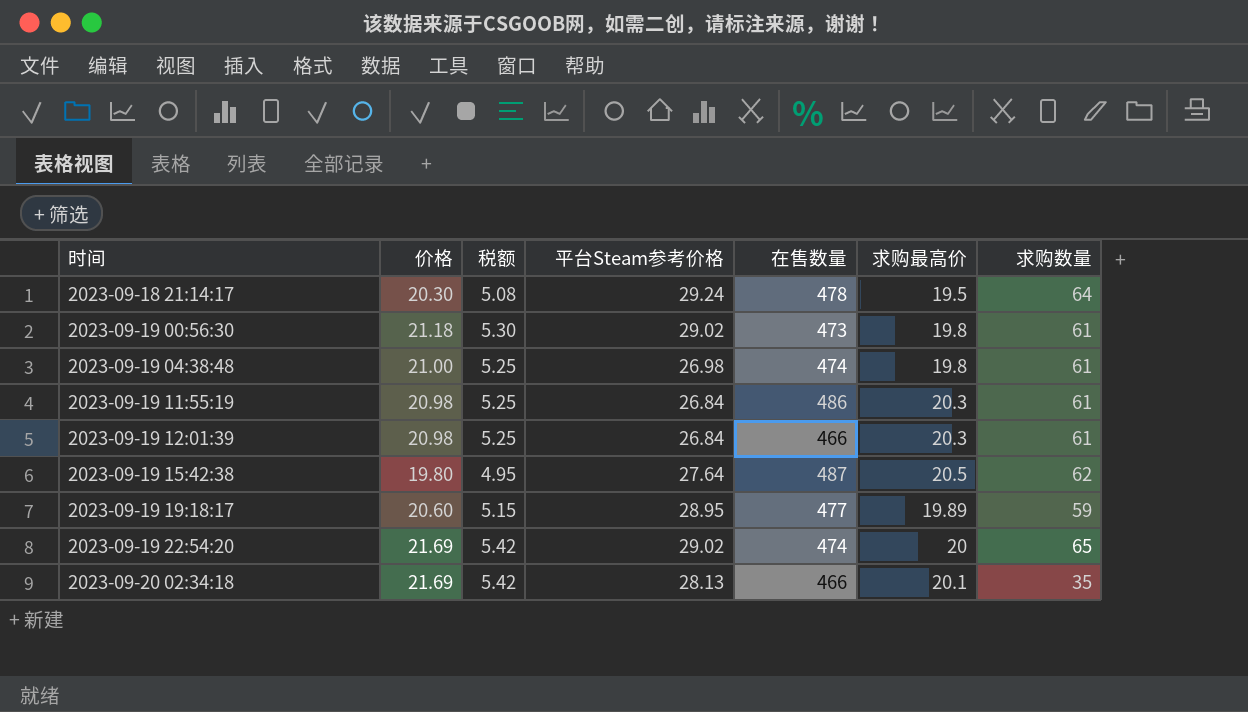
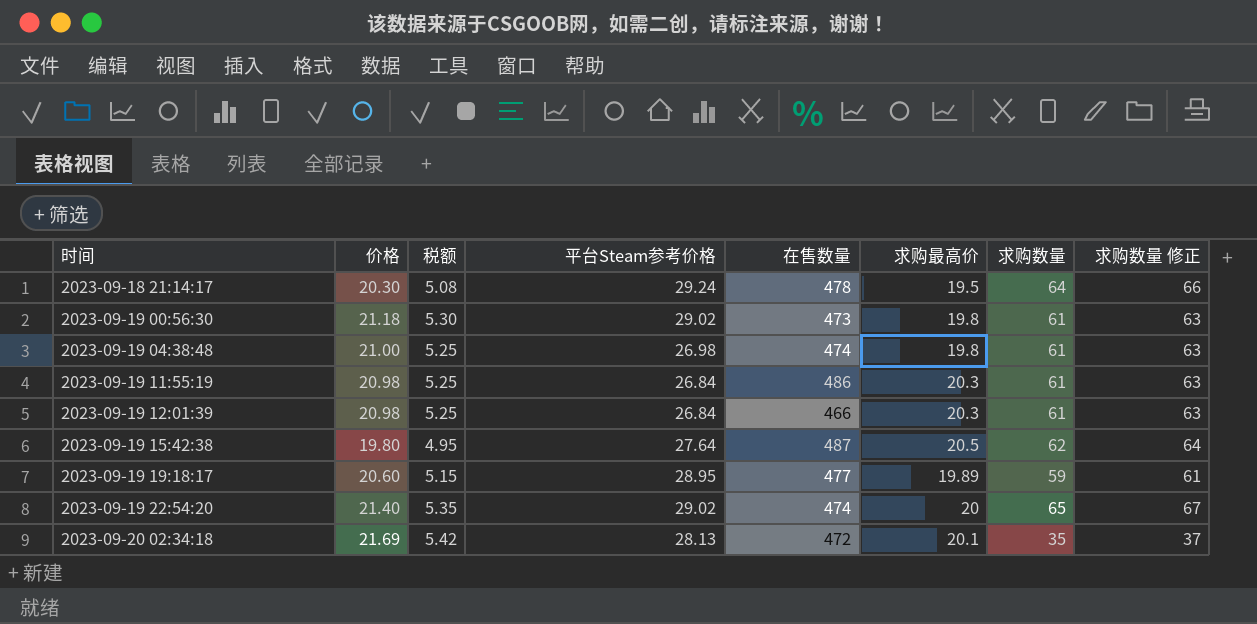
column 求购数量 修正 | formula: none -> [求购数量] + 2
2023-09-19 22:54:20 | 价格: 21.69 -> 21.40
2023-09-19 22:54:20 | 税额: 5.42 -> 5.35
2023-09-20 02:34:18 | 在售数量: 466 -> 472

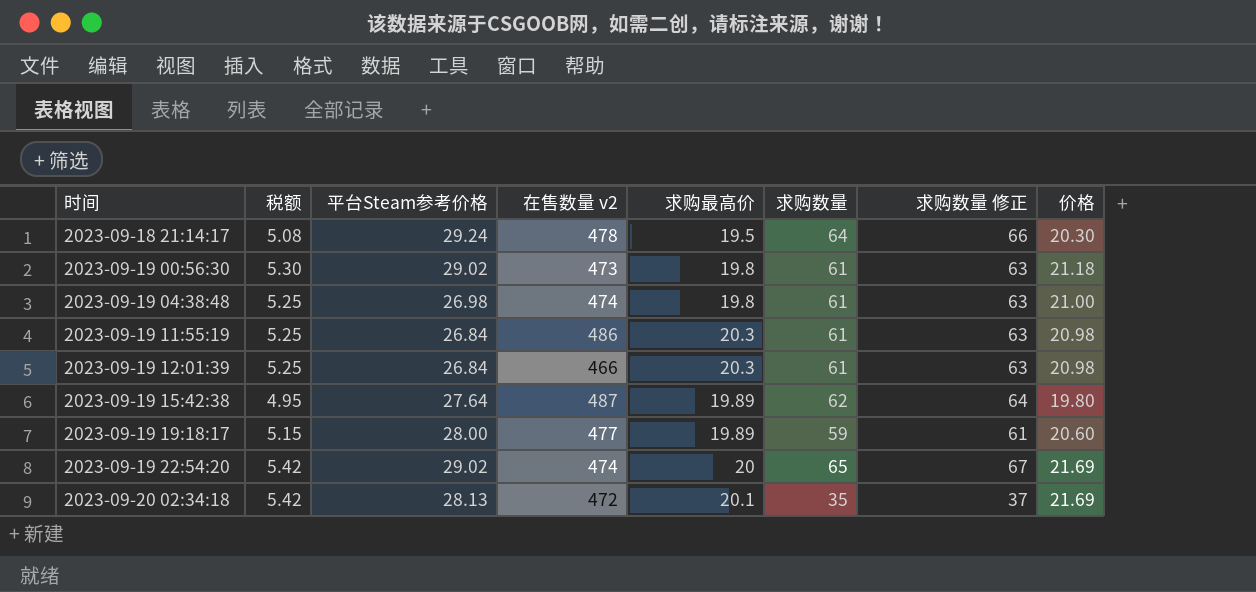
column name: 在售数量 -> 在售数量 v2
column 价格 | position: 2 -> 8
2023-09-19 15:42:38 | 求购最高价: 20.5 -> 19.89
2023-09-19 19:18:17 | 平台Steam参考价格: 28.95 -> 28.00
2023-09-19 22:54:20 | 税额: 5.35 -> 5.42
2023-09-19 22:54:20 | 价格: 21.40 -> 21.69

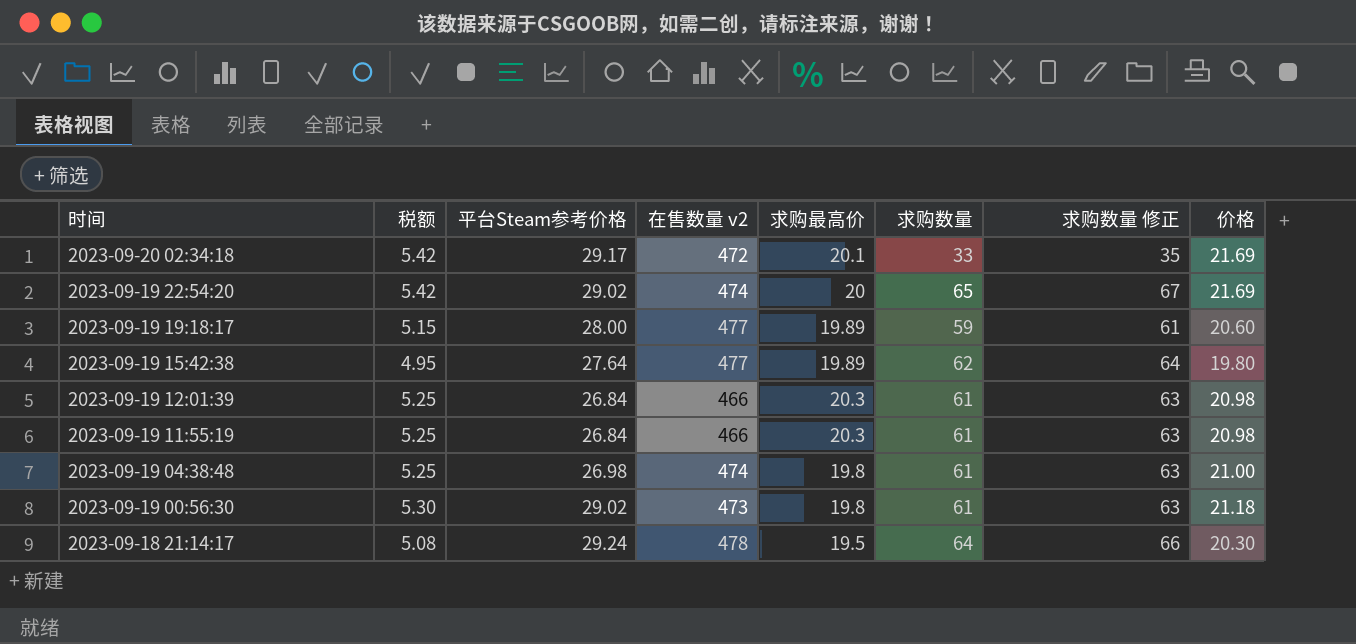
row order: 时间 ascending -> 时间 descending
2023-09-20 02:34:18 | 平台Steam参考价格: 28.13 -> 29.17
2023-09-20 02:34:18 | 求购数量: 35 -> 33
2023-09-20 02:34:18 | 求购数量 修正: 37 -> 35
2023-09-19 15:42:38 | 在售数量 v2: 487 -> 477
2023-09-19 11:55:19 | 在售数量 v2: 486 -> 466

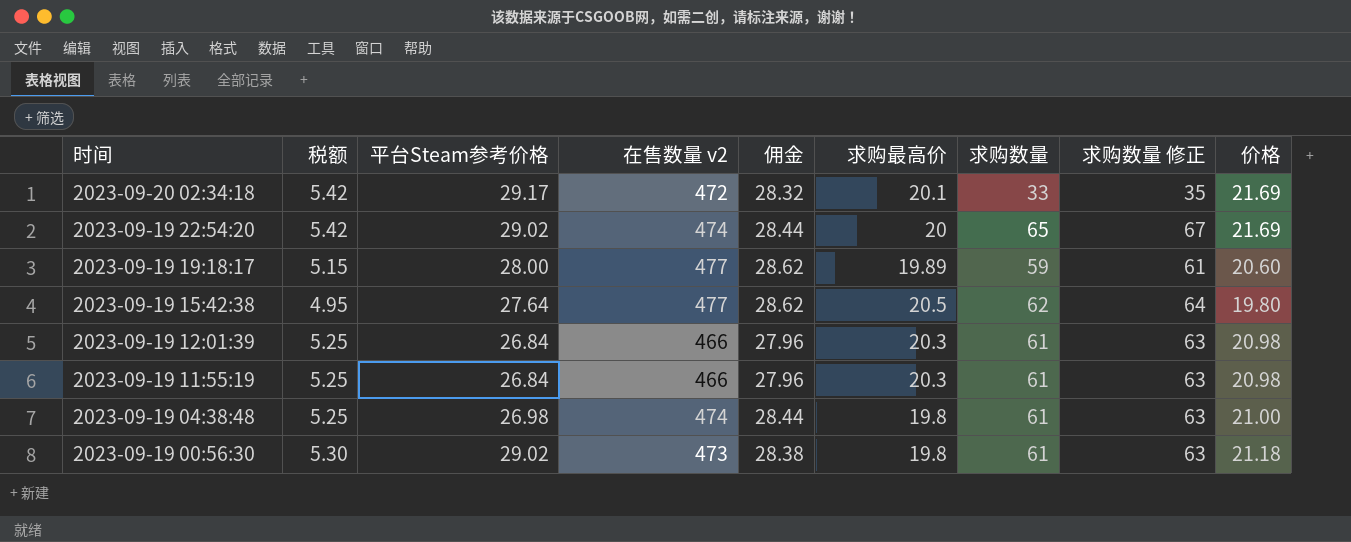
column 佣金 | formula: none -> [在售数量 v2] * 0.06
row 2023-09-18 21:14:17: 5.08 | 29.24 | 478 | 19.5 | 64 | 66 | 20.30 -> none
2023-09-19 15:42:38 | 求购最高价: 19.89 -> 20.5

